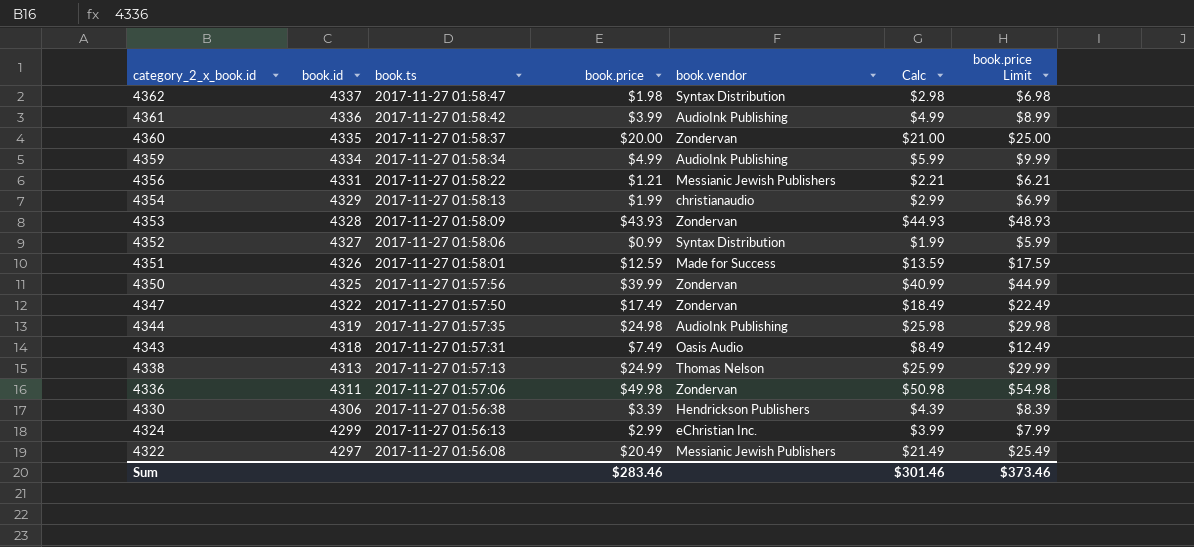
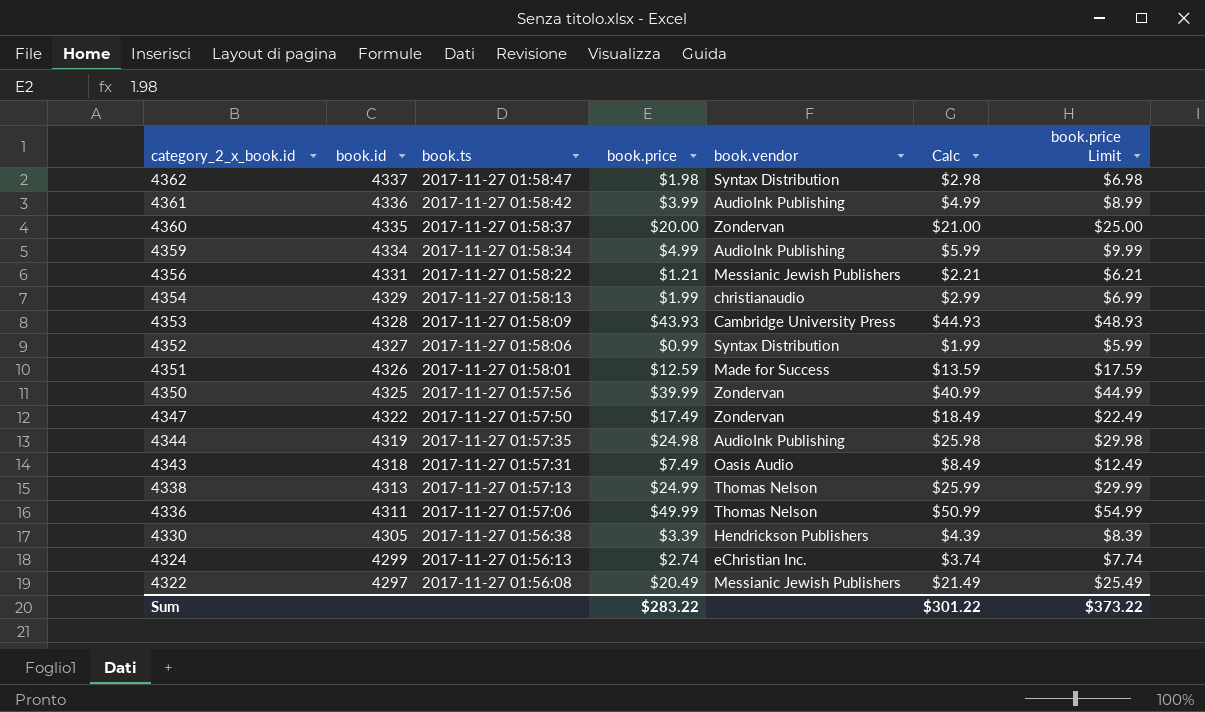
4353 | book.vendor: Zondervan -> Cambridge University Press
4336 | book.price: $49.98 -> $49.99
4336 | book.vendor: Zondervan -> Thomas Nelson
4336 | Calc: $50.98 -> $50.99
4336 | book.price Limit: $54.98 -> $54.99
4330 | book.id: 4306 -> 4305
4324 | book.price: $2.99 -> $2.74
4324 | Calc: $3.99 -> $3.74
4324 | book.price Limit: $7.99 -> $7.74
Sum | book.price: $283.46 -> $283.22
Sum | Calc: $301.46 -> $301.22
Sum | book.price Limit: $373.46 -> $373.22

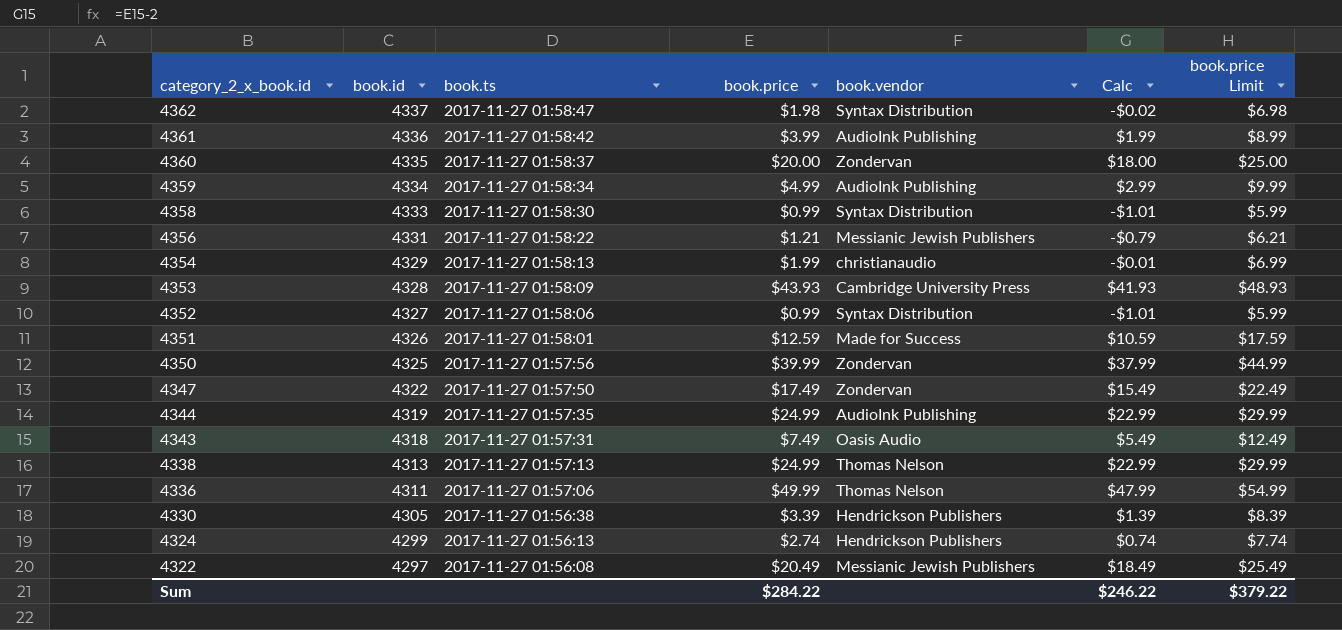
column Calc | formula: [book.price] + 1 -> [book.price] - 2
row 4358: none -> 4333 | 2017-11-27 01:58:30 | $0.99 | Syntax Distribution | -$1.01 | $5.99
4344 | book.price: $24.98 -> $24.99
4344 | book.price Limit: $29.98 -> $29.99
4324 | book.vendor: eChristian Inc. -> Hendrickson Publishers
Sum | book.price: $283.22 -> $284.22
Sum | Calc: $301.22 -> $246.22
Sum | book.price Limit: $373.22 -> $379.22

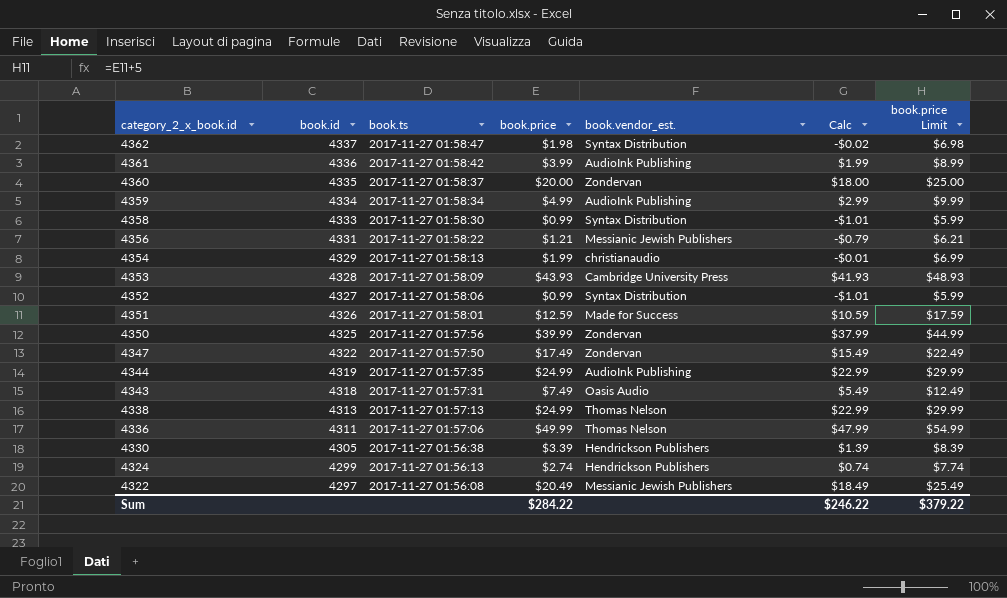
column name: book.vendor -> book.vendor_est.

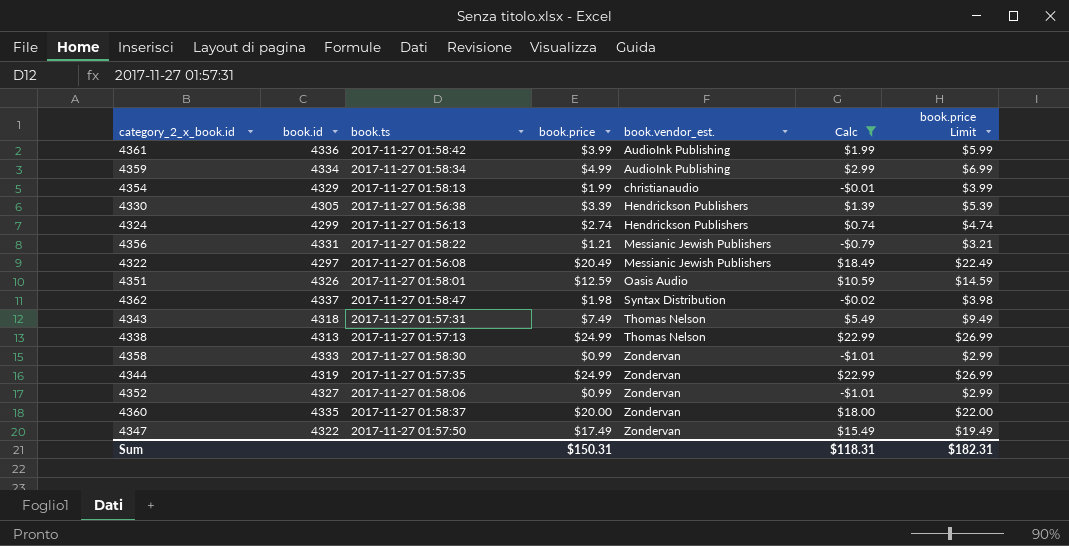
filter: none -> Calc <= $22.99
row order: category_2_x_book.id descending -> book.vendor_est. ascending
column book.price Limit | formula: [book.price] + 5 -> [book.price] + 2
4351 | book.vendor_est.: Made for Success -> Oasis Audio
4343 | book.vendor_est.: Oasis Audio -> Thomas Nelson
4358 | book.vendor_est.: Syntax Distribution -> Zondervan
4344 | book.vendor_est.: AudioInk Publishing -> Zondervan
4352 | book.vendor_est.: Syntax Distribution -> Zondervan
Sum | book.price: $284.22 -> $150.31
Sum | Calc: $246.22 -> $118.31
Sum | book.price Limit: $379.22 -> $182.31

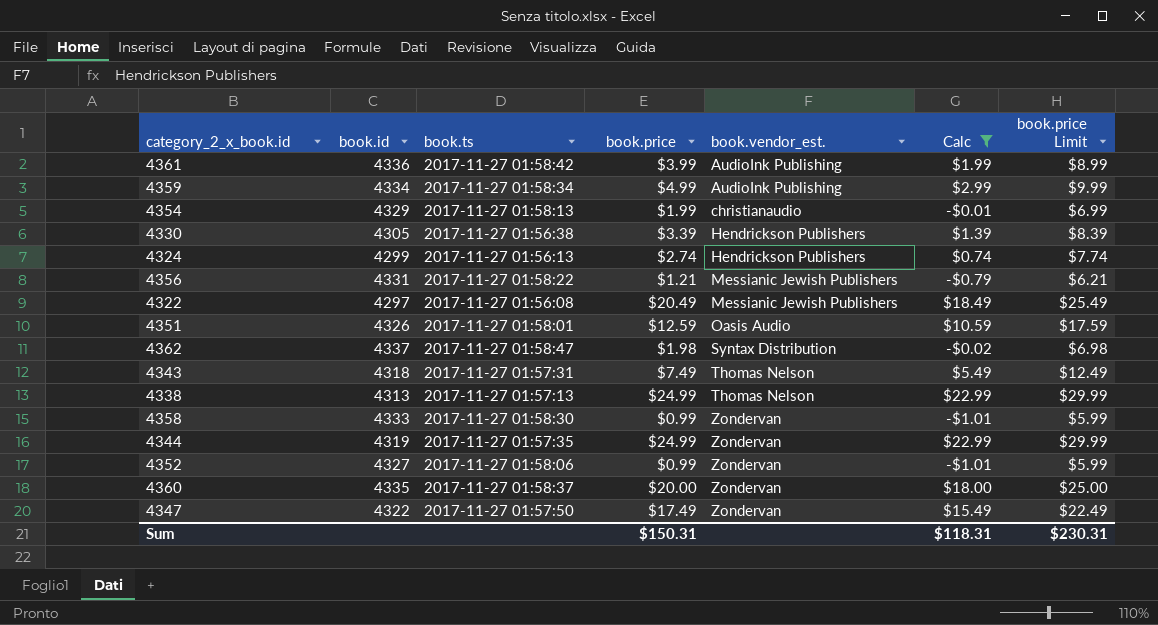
column book.price Limit | formula: [book.price] + 2 -> [book.price] + 5
Sum | book.price Limit: $182.31 -> $230.31

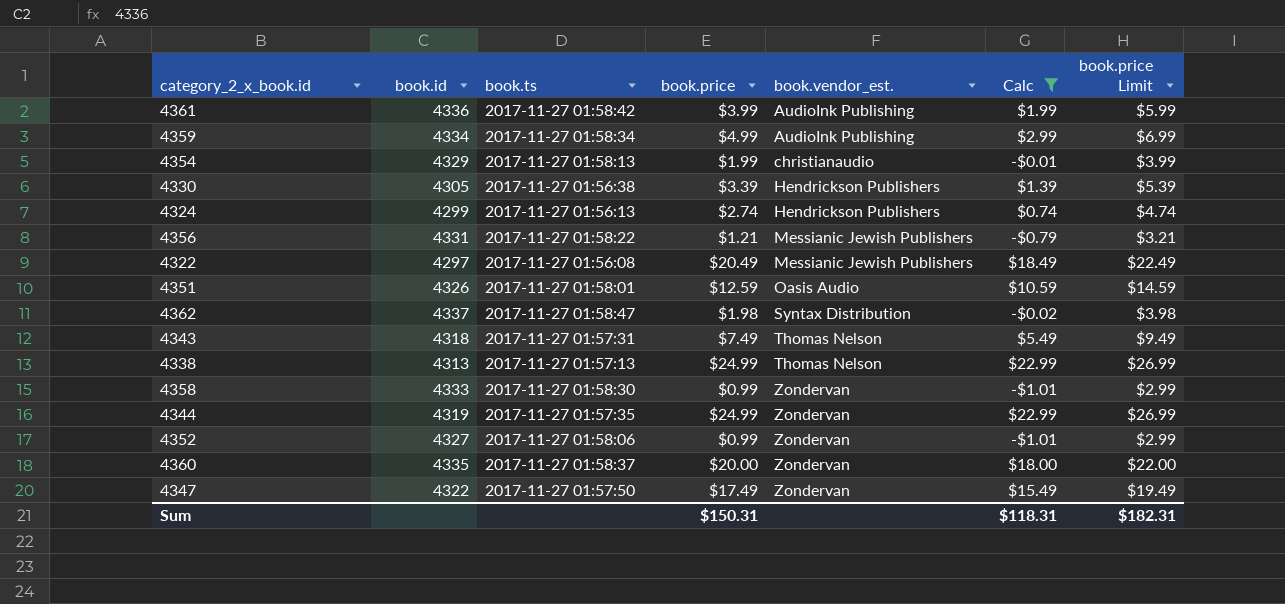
column book.price Limit | formula: [book.price] + 5 -> [book.price] + 2
Sum | book.price Limit: $230.31 -> $182.31

